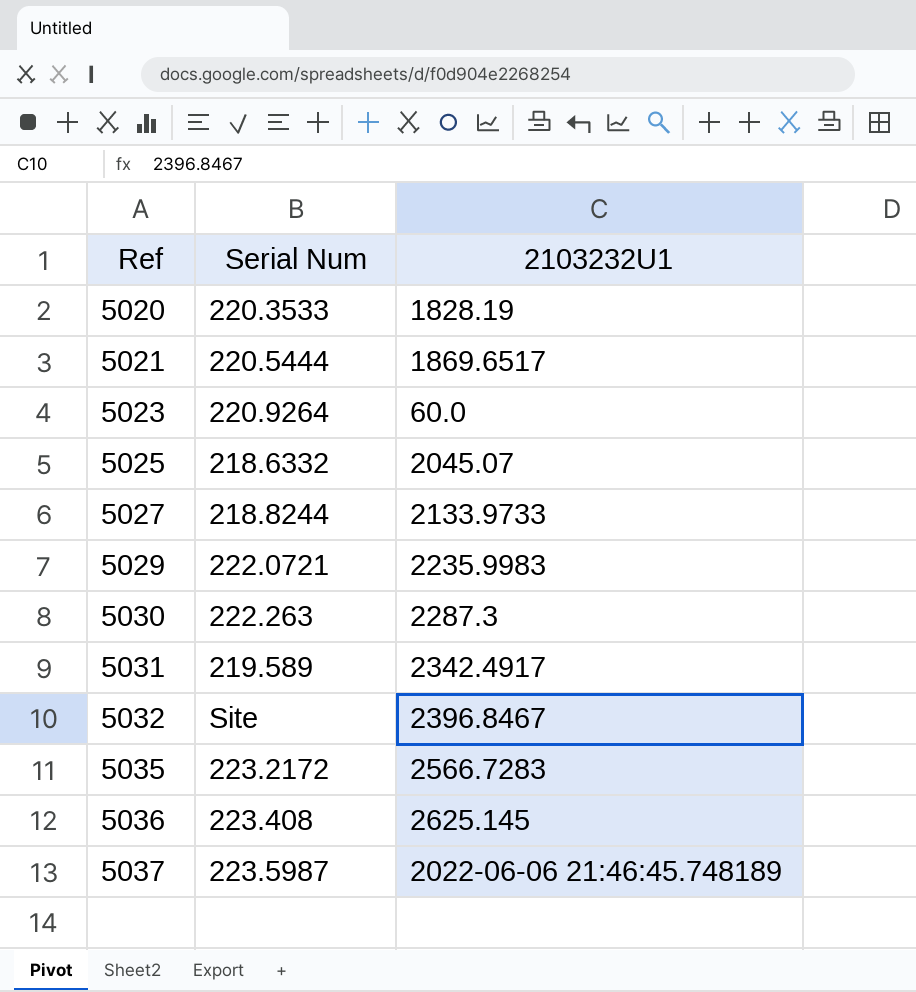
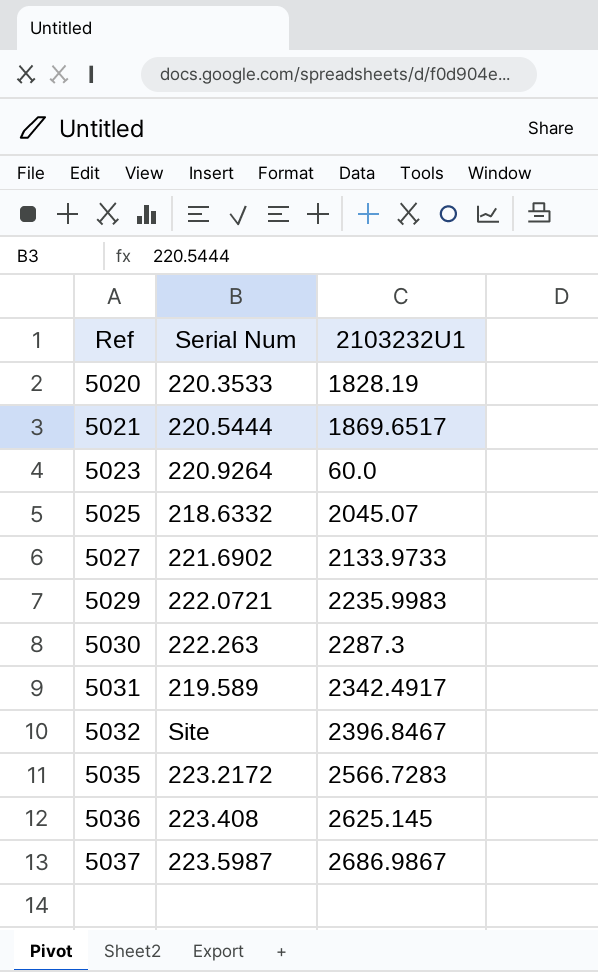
5027 | Serial Num: 218.8244 -> 221.6902
5037 | 2103232U1: 2022-06-06 21:46:45.748189 -> 2686.9867

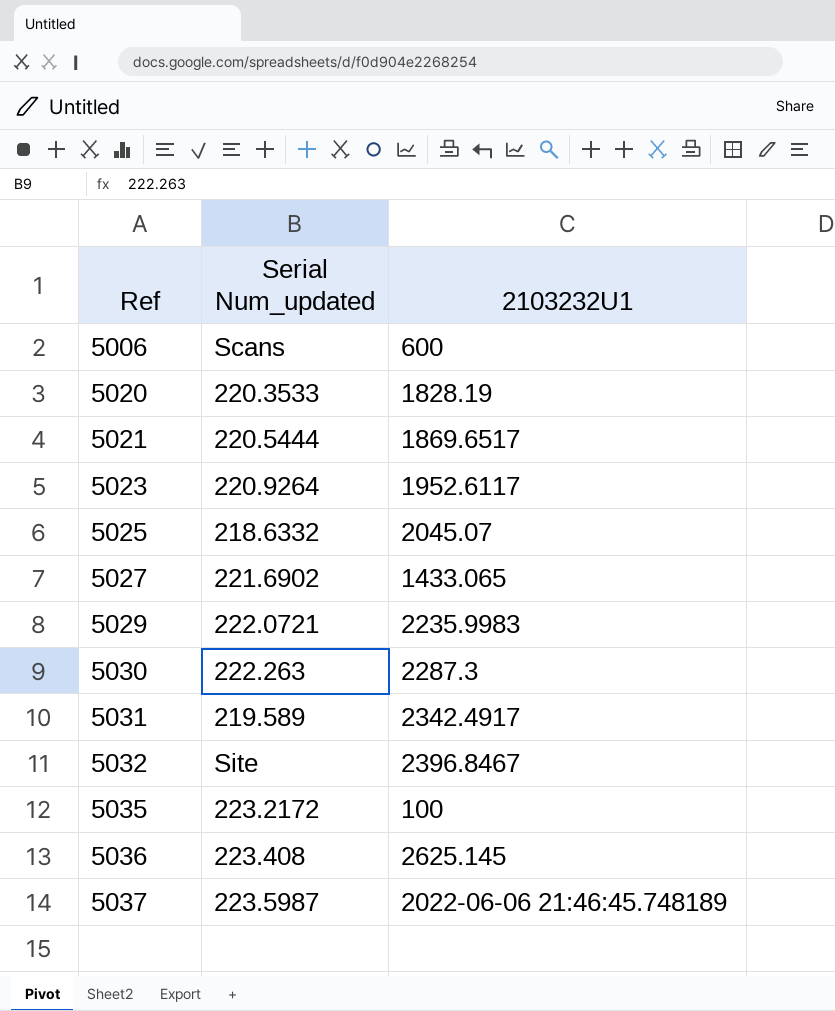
column name: Serial Num -> Serial Num_updated
row 5006: none -> Scans | 600
5023 | 2103232U1: 60.0 -> 1952.6117
5027 | 2103232U1: 2133.9733 -> 1433.065
5035 | 2103232U1: 2566.7283 -> 100
5037 | 2103232U1: 2686.9867 -> 2022-06-06 21:46:45.748189

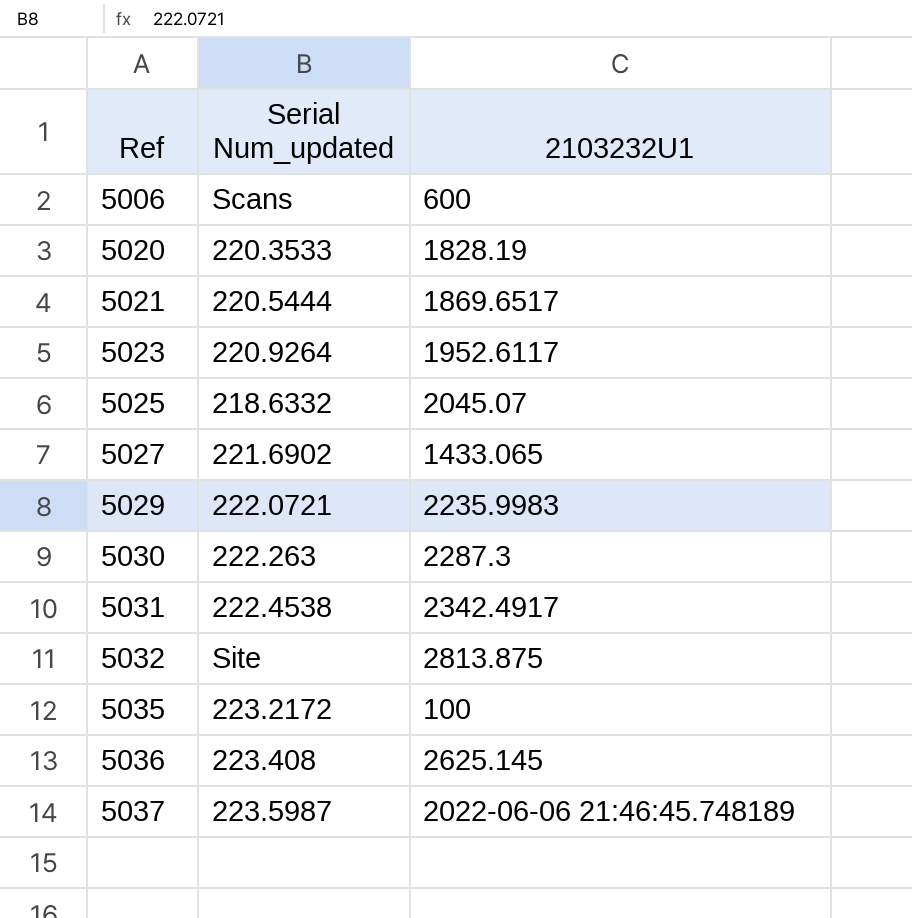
5031 | Serial Num_updated: 219.589 -> 222.4538
5032 | 2103232U1: 2396.8467 -> 2813.875

